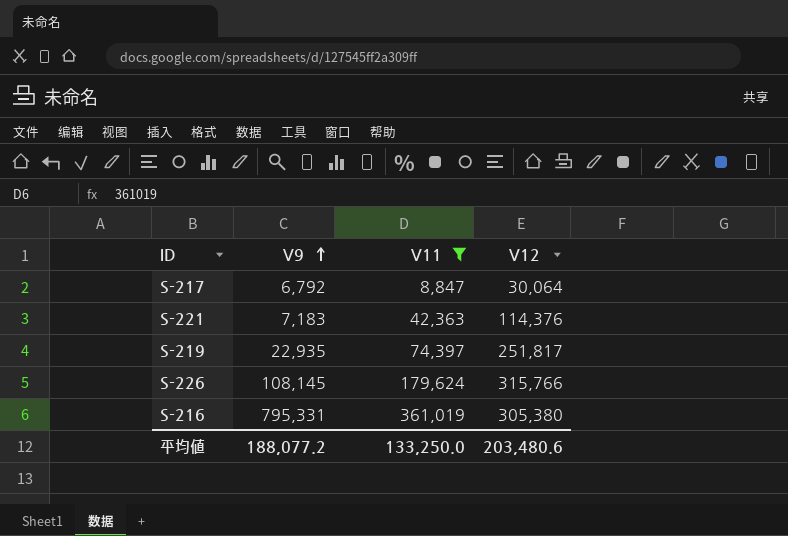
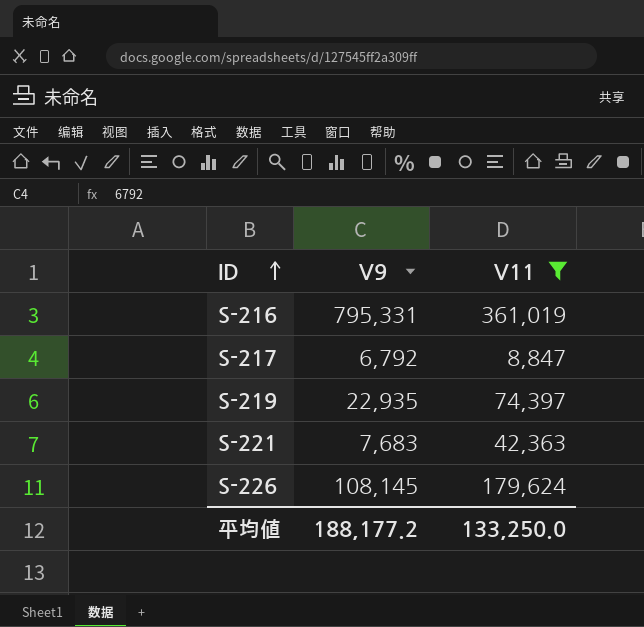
row order: V9 ascending -> ID ascending
column V12 | position: 4 -> none
S-221 | V9: 7,183 -> 7,683
平均値 | V9: 188,077.2 -> 188,177.2

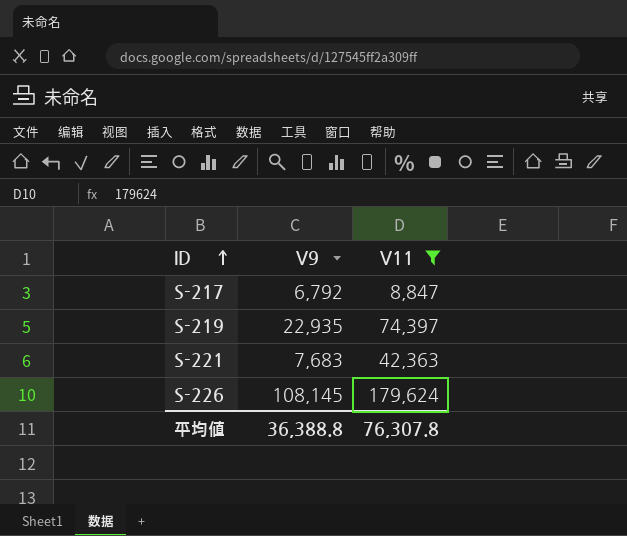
row S-216: 795,331 | 361,019 -> none
平均値 | V9: 188,177.2 -> 36,388.8
平均値 | V11: 133,250.0 -> 76,307.8

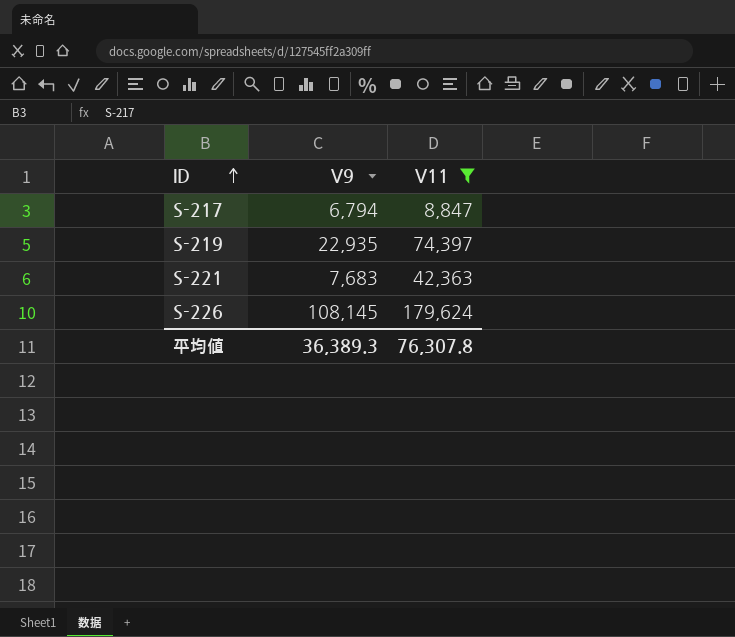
S-217 | V9: 6,792 -> 6,794
平均値 | V9: 36,388.8 -> 36,389.3

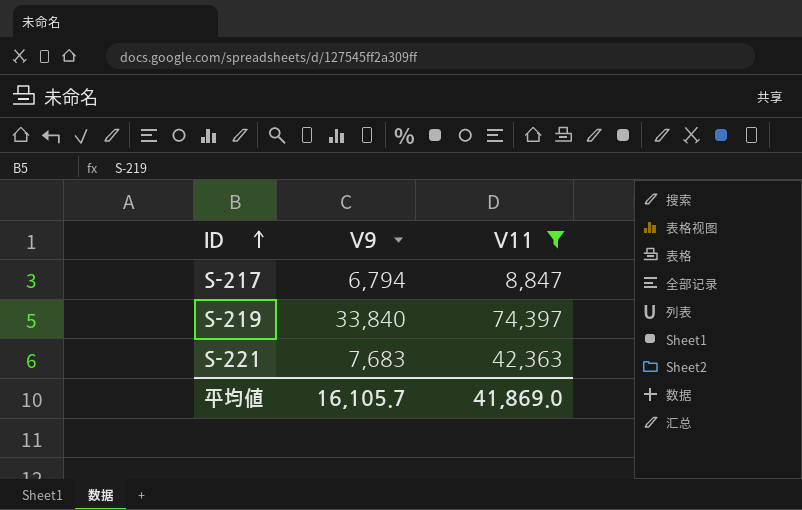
row S-226: 108,145 | 179,624 -> none
S-219 | V9: 22,935 -> 33,840
平均値 | V9: 36,389.3 -> 16,105.7
平均値 | V11: 76,307.8 -> 41,869.0

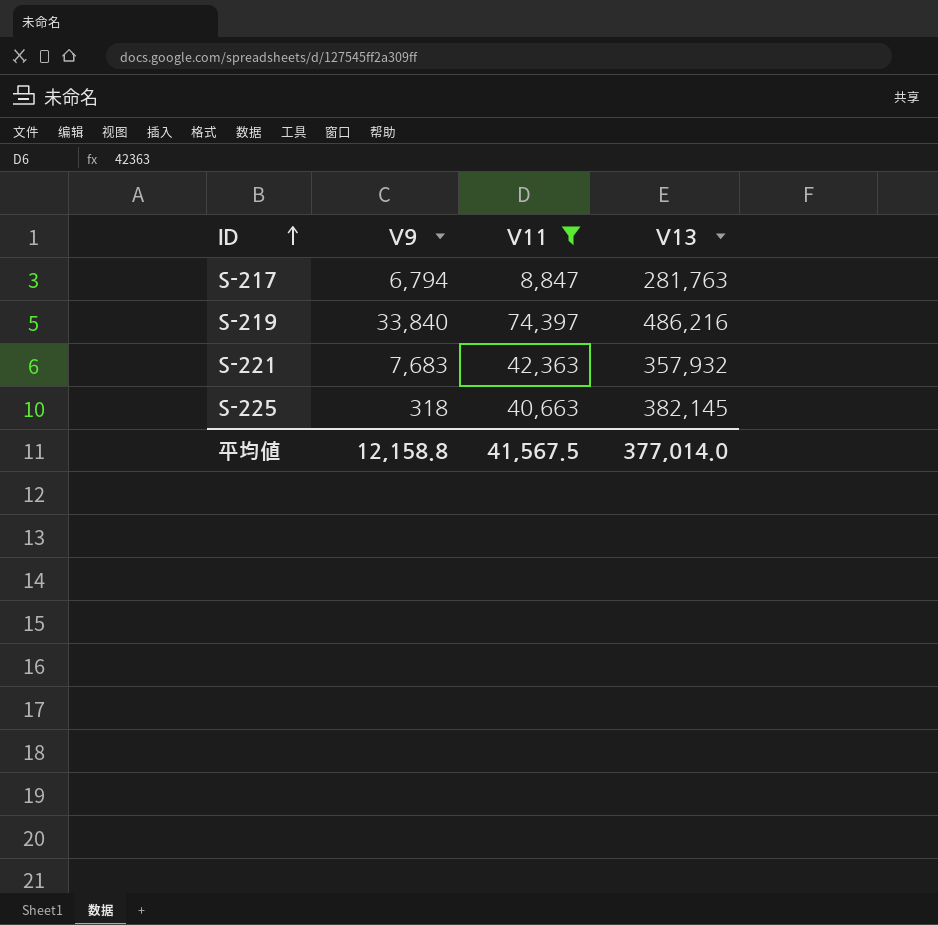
column V13 | position: none -> 4
row S-225: none -> 318 | 40,663 | 382,145
平均値 | V9: 16,105.7 -> 12,158.8
平均値 | V11: 41,869.0 -> 41,567.5

